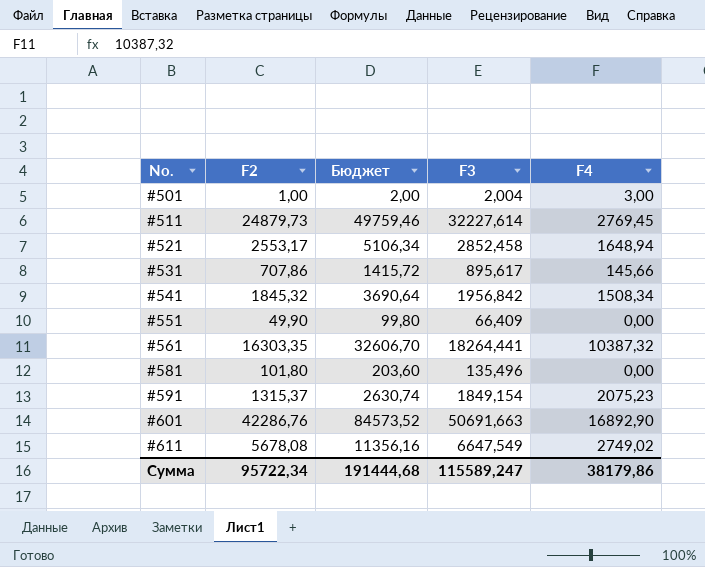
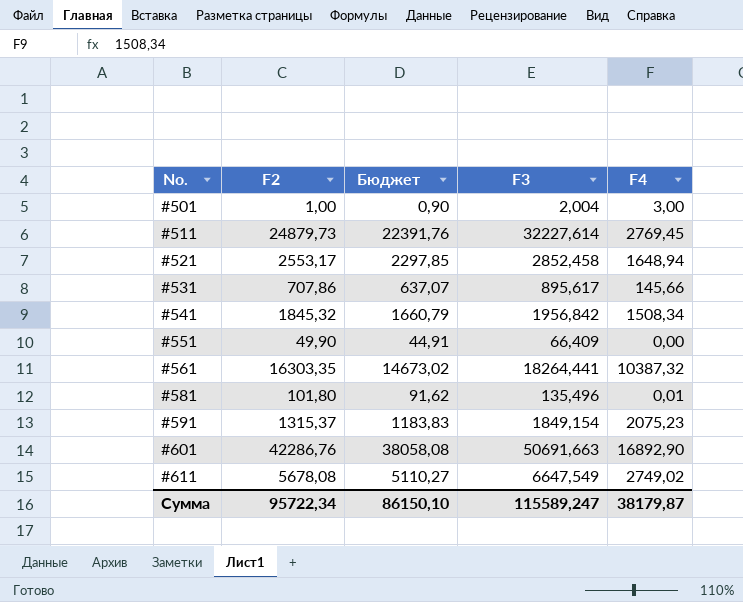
column Бюджет | formula: [F2] * 2 -> [F2] * 0,9
#581 | F4: 0,00 -> 0,01
Сумма | Бюджет: 191444,68 -> 86150,10
Сумма | F4: 38179,86 -> 38179,87

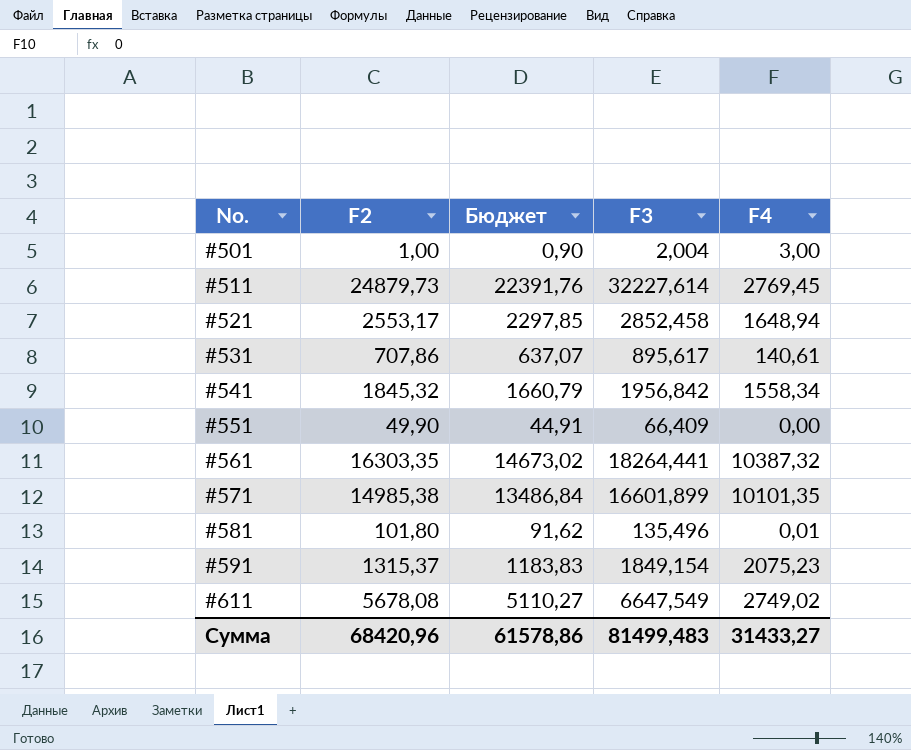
row #601: 42286,76 | 38058,08 | 50691,663 | 16892,90 -> none
#531 | F4: 145,66 -> 140,61
#541 | F4: 1508,34 -> 1558,34
row #571: none -> 14985,38 | 13486,84 | 16601,899 | 10101,35
Сумма | F2: 95722,34 -> 68420,96
Сумма | Бюджет: 86150,10 -> 61578,86
Сумма | F3: 115589,247 -> 81499,483
Сумма | F4: 38179,87 -> 31433,27

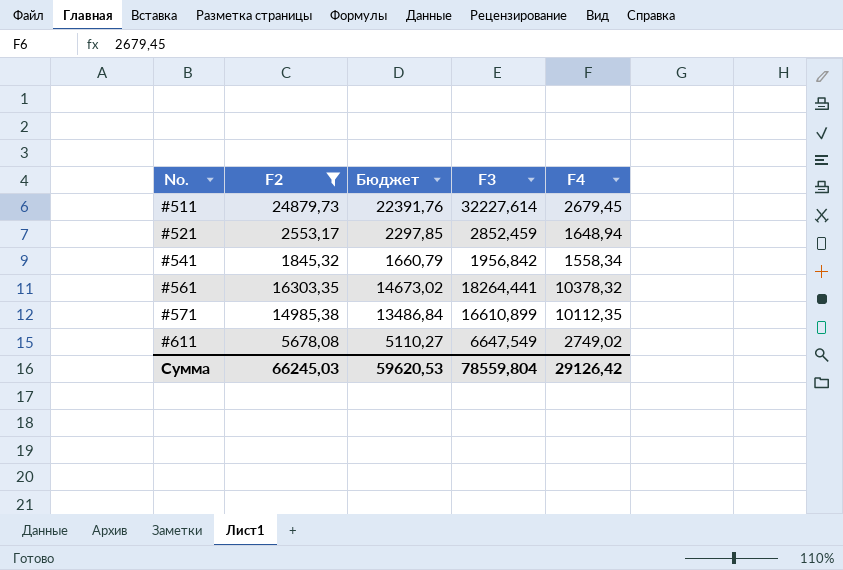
filter: none -> F2 >= 1845,32
#511 | F4: 2769,45 -> 2679,45
#521 | F3: 2852,458 -> 2852,459
#561 | F4: 10387,32 -> 10378,32
#571 | F3: 16601,899 -> 16610,899
#571 | F4: 10101,35 -> 10112,35
Сумма | F2: 68420,96 -> 66245,03
Сумма | Бюджет: 61578,86 -> 59620,53
Сумма | F3: 81499,483 -> 78559,804
Сумма | F4: 31433,27 -> 29126,42

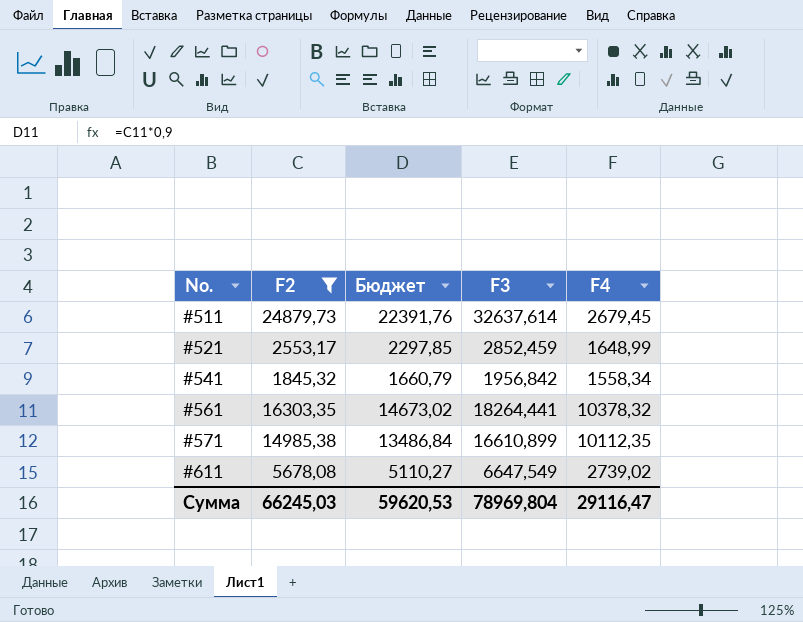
#511 | F3: 32227,614 -> 32637,614
#521 | F4: 1648,94 -> 1648,99
#611 | F4: 2749,02 -> 2739,02
Сумма | F3: 78559,804 -> 78969,804
Сумма | F4: 29126,42 -> 29116,47

